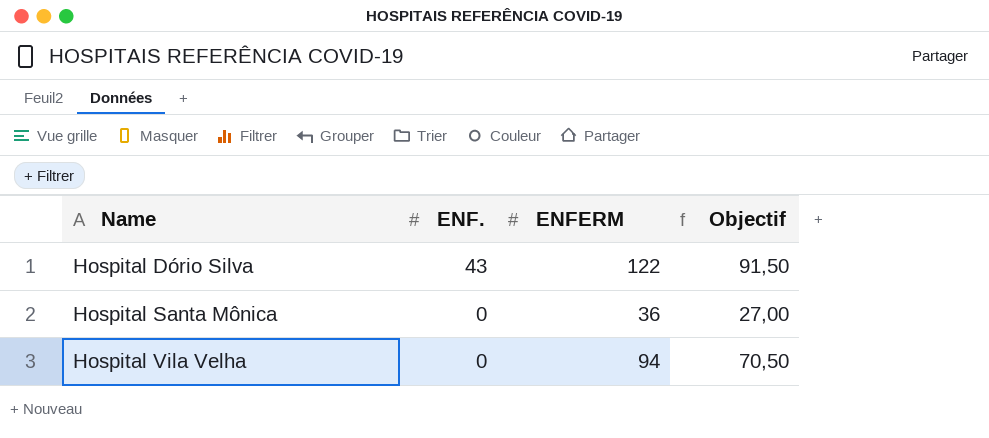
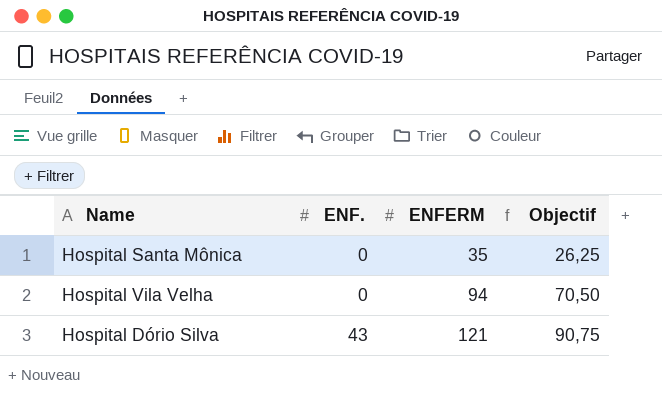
row order: Name ascending -> ENF. ascending
Hospital Santa Mônica | ENFERM: 36 -> 35
Hospital Santa Mônica | Objectif: 27,00 -> 26,25
Hospital Dório Silva | ENFERM: 122 -> 121
Hospital Dório Silva | Objectif: 91,50 -> 90,75

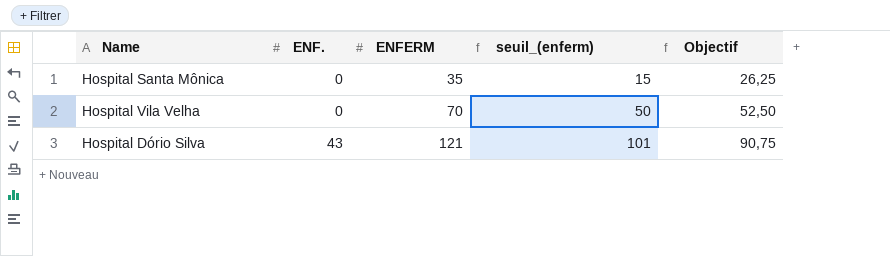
column seuil_(enferm) | formula: none -> [ENFERM] - 20
Hospital Vila Velha | ENFERM: 94 -> 70
Hospital Vila Velha | Objectif: 70,50 -> 52,50

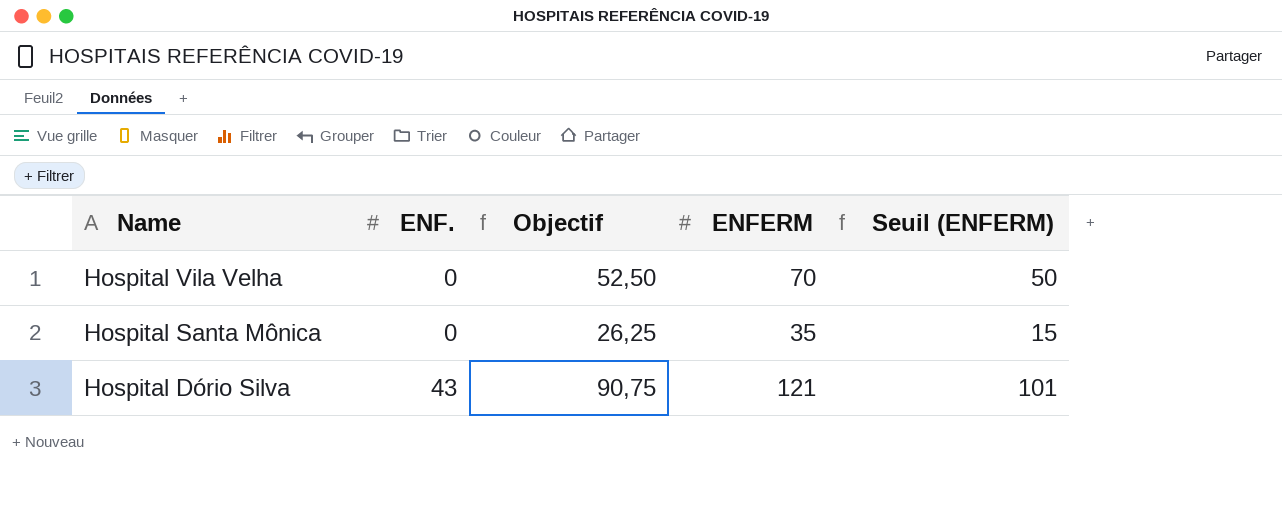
row order: ENF. ascending -> Name descending
column Objectif | position: 5 -> 3
column name: seuil_(enferm) -> Seuil (ENFERM)

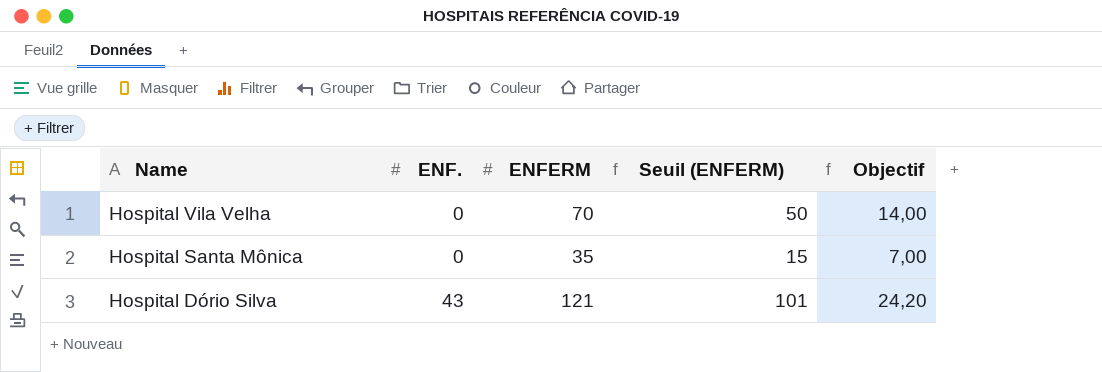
column Objectif | formula: [ENFERM] * 0,75 -> [ENFERM] * 0,2
column Objectif | position: 3 -> 5

